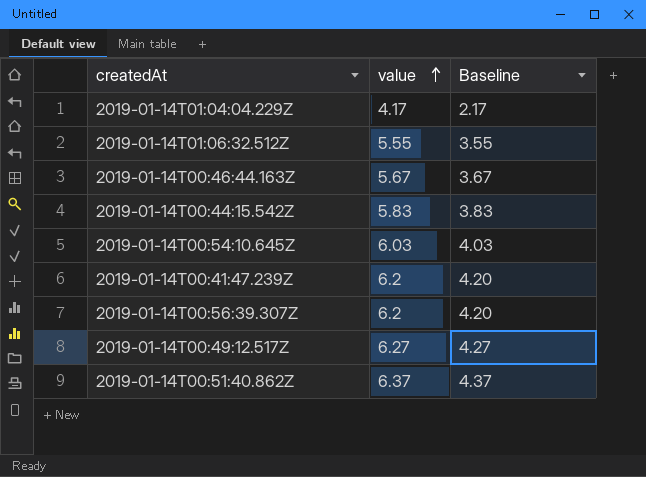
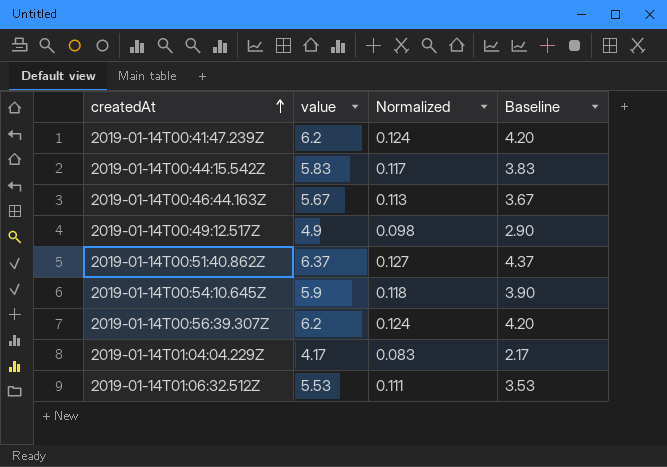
row order: value ascending -> createdAt ascending
column Normalized | formula: none -> [value] * 0.02
2019-01-14T00:49:12.517Z | value: 6.27 -> 4.9
2019-01-14T00:49:12.517Z | Baseline: 4.27 -> 2.90
2019-01-14T00:54:10.645Z | value: 6.03 -> 5.9
2019-01-14T00:54:10.645Z | Baseline: 4.03 -> 3.90
2019-01-14T01:06:32.512Z | value: 5.55 -> 5.53
2019-01-14T01:06:32.512Z | Baseline: 3.55 -> 3.53

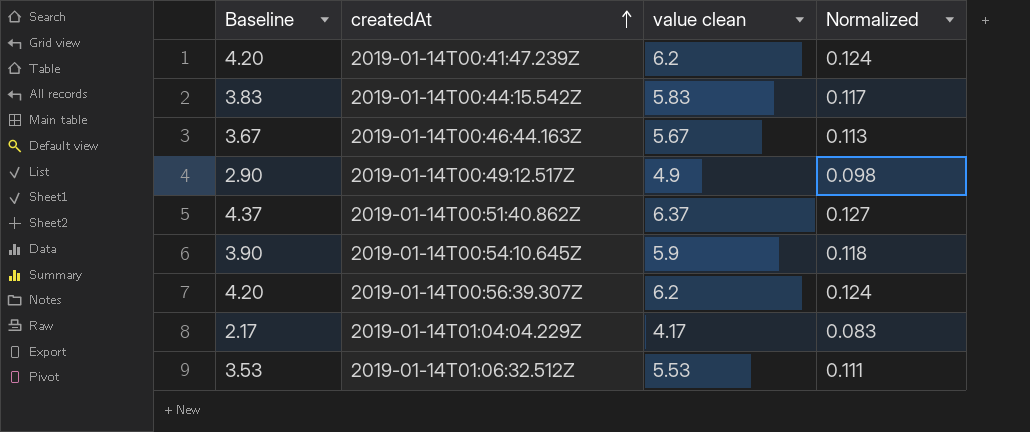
column Baseline | position: 4 -> 1
column name: value -> value clean

